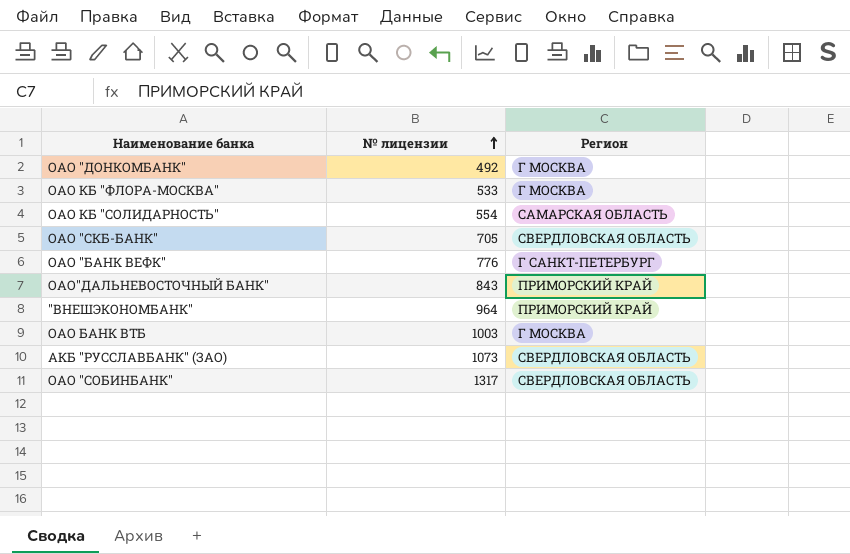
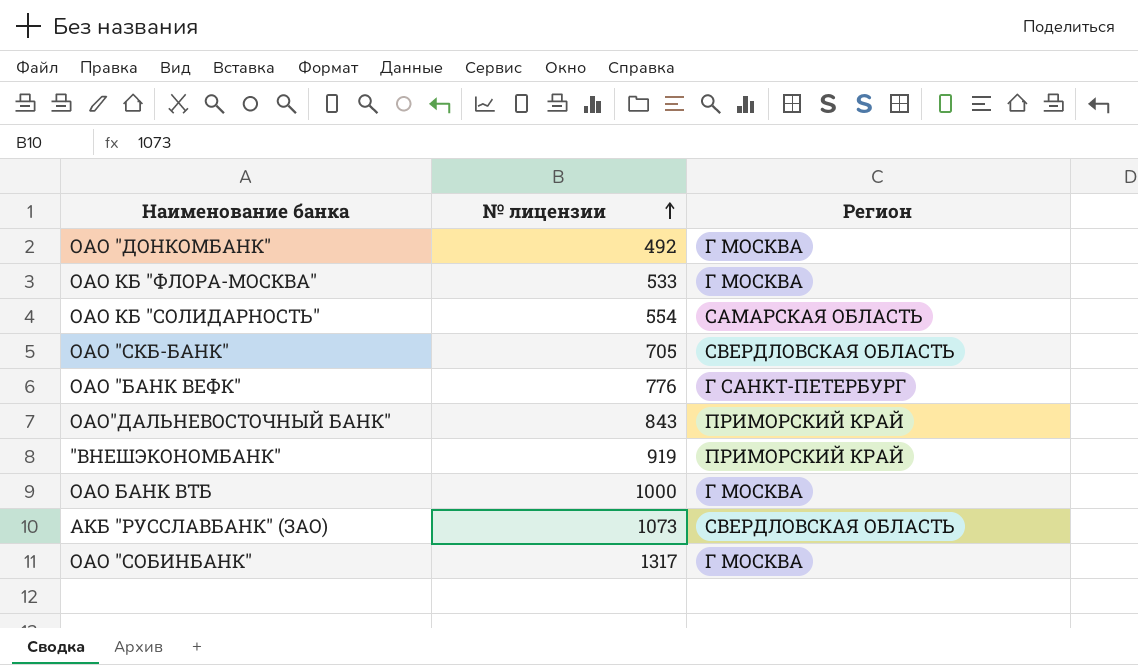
"ВНЕШЭКОНОМБАНК" | № лицензии: 964 -> 919
ОАО БАНК ВТБ | № лицензии: 1003 -> 1000
ОАО "СОБИНБАНК" | Регион: СВЕРДЛОВСКАЯ ОБЛАСТЬ -> Г МОСКВА

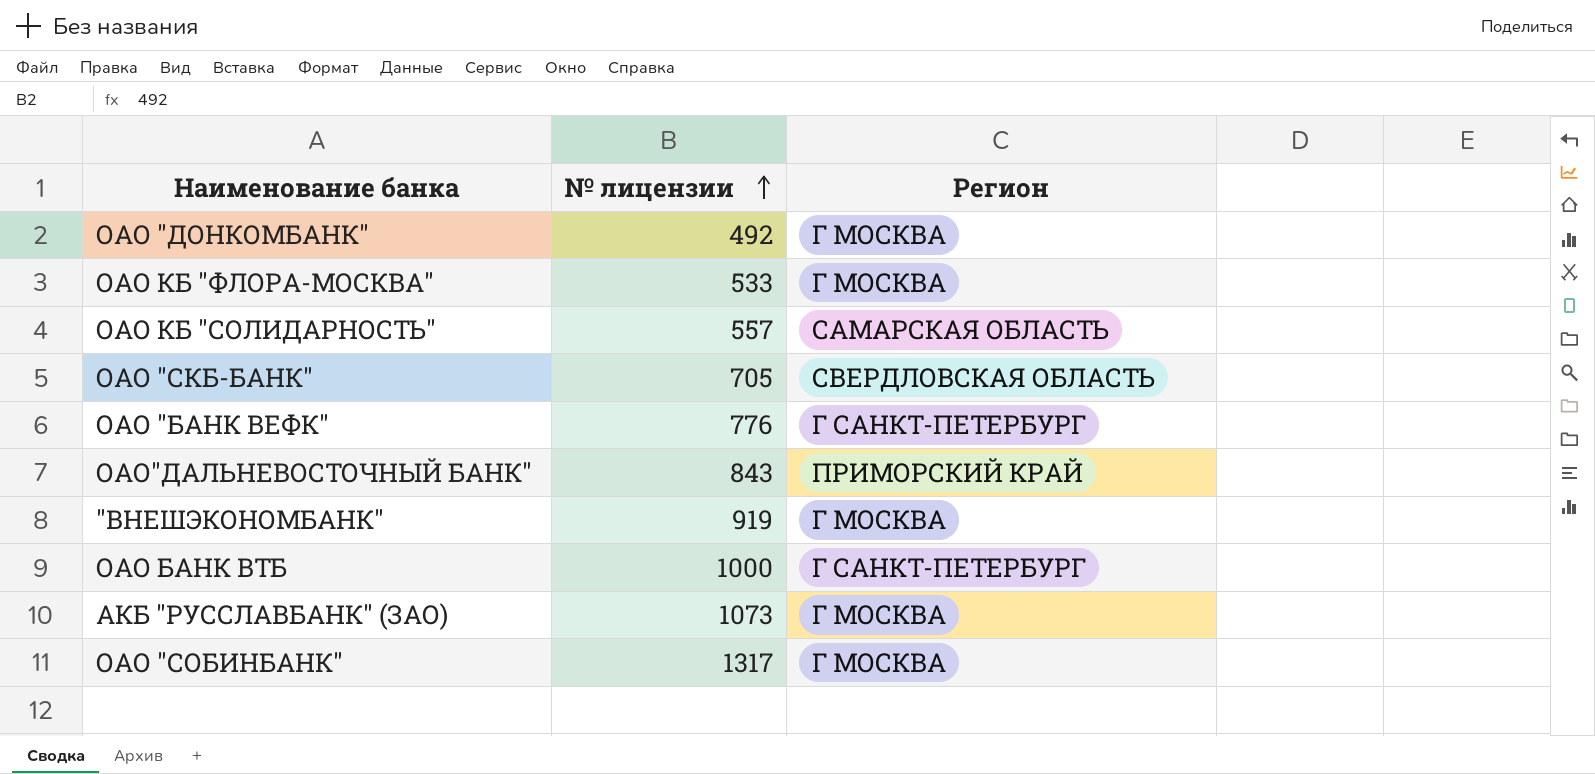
ОАО КБ "СОЛИДАРНОСТЬ" | № лицензии: 554 -> 557
"ВНЕШЭКОНОМБАНК" | Регион: ПРИМОРСКИЙ КРАЙ -> Г МОСКВА
ОАО БАНК ВТБ | Регион: Г МОСКВА -> Г САНКТ-ПЕТЕРБУРГ
АКБ "РУССЛАВБАНК" (ЗАО) | Регион: СВЕРДЛОВСКАЯ ОБЛАСТЬ -> Г МОСКВА

